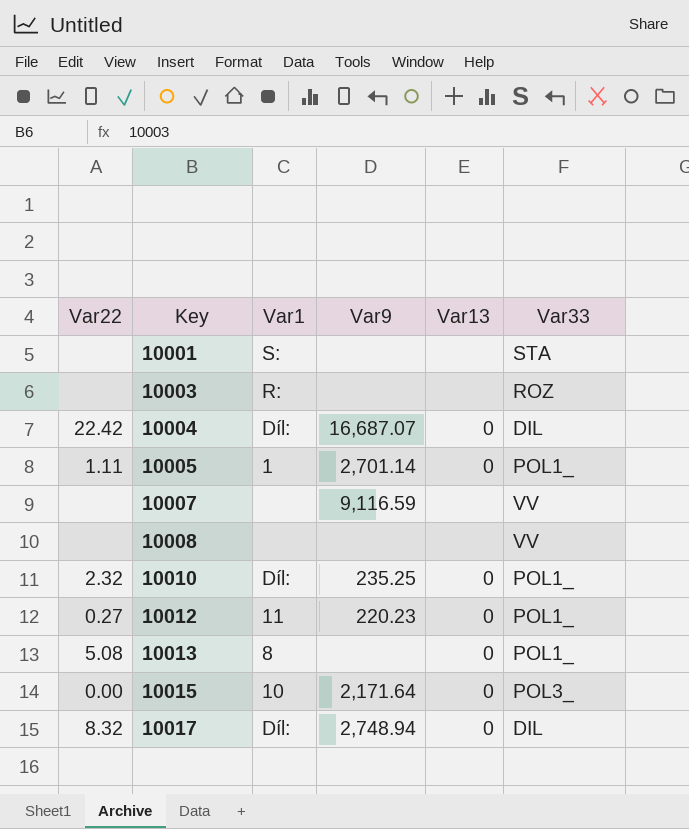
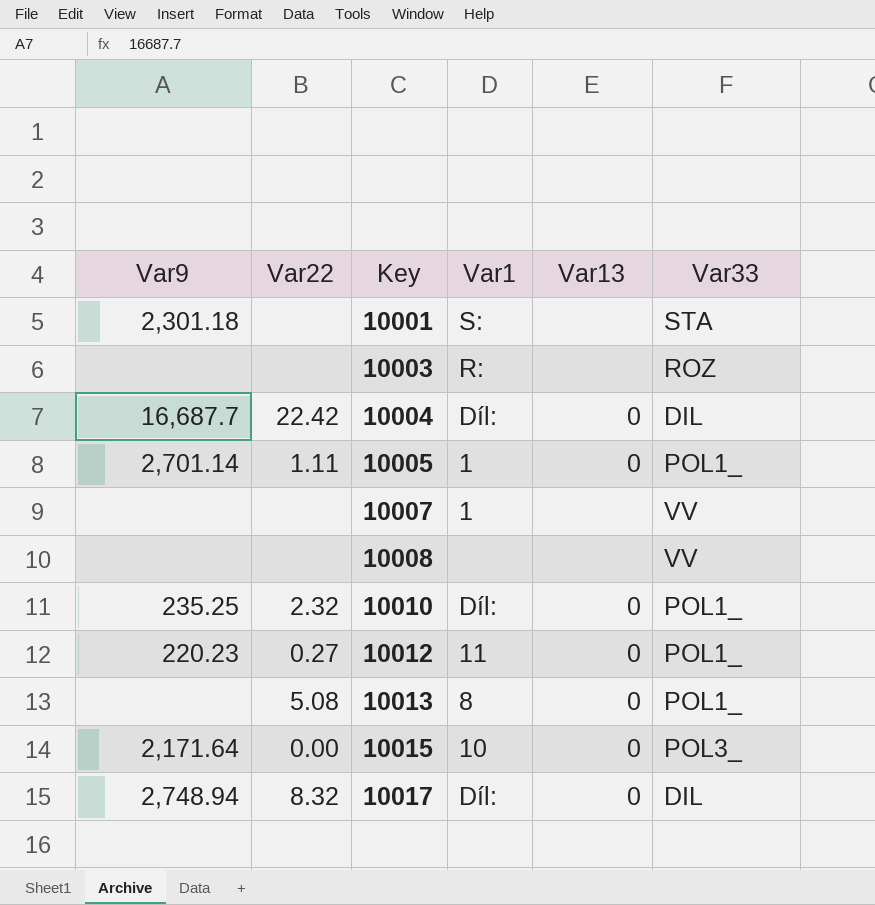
column Var9 | position: 4 -> 1
10001 | Var9: none -> 2,301.18
10004 | Var9: 16,687.07 -> 16,687.7
10007 | Var9: 9,116.59 -> none
10007 | Var1: none -> 1

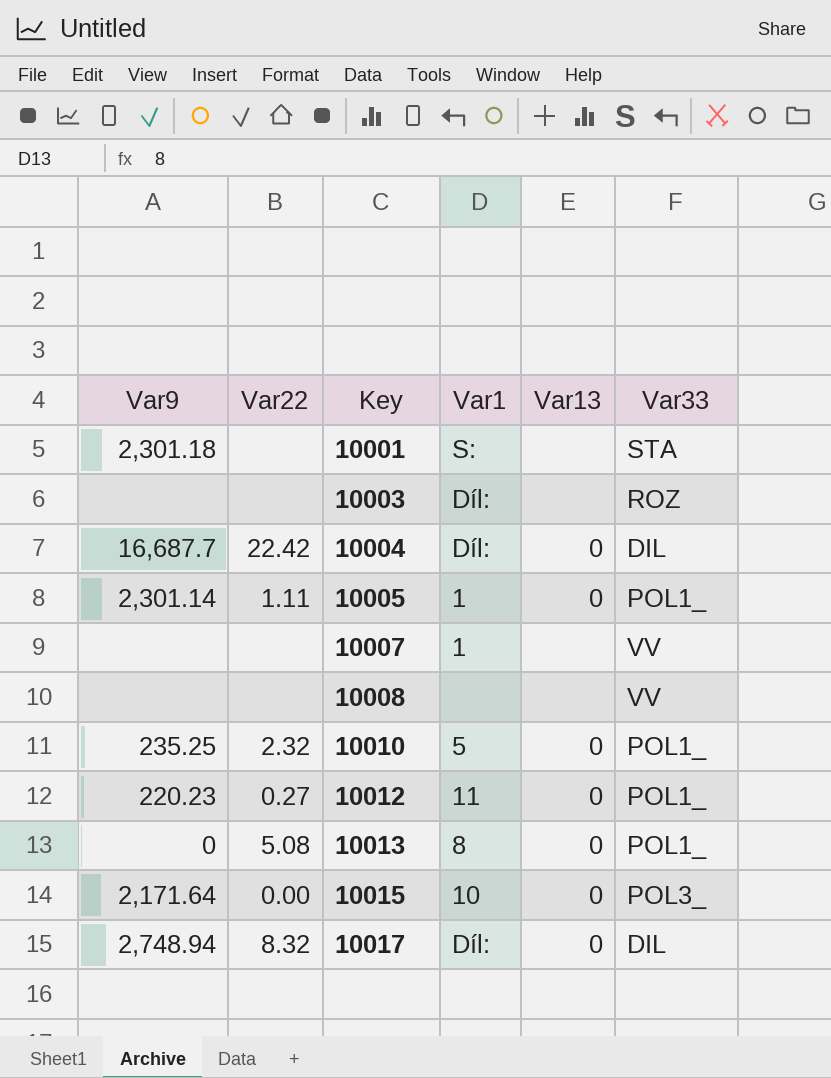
10003 | Var1: R: -> Díl:
10005 | Var9: 2,701.14 -> 2,301.14
10010 | Var1: Díl: -> 5
10013 | Var9: none -> 0

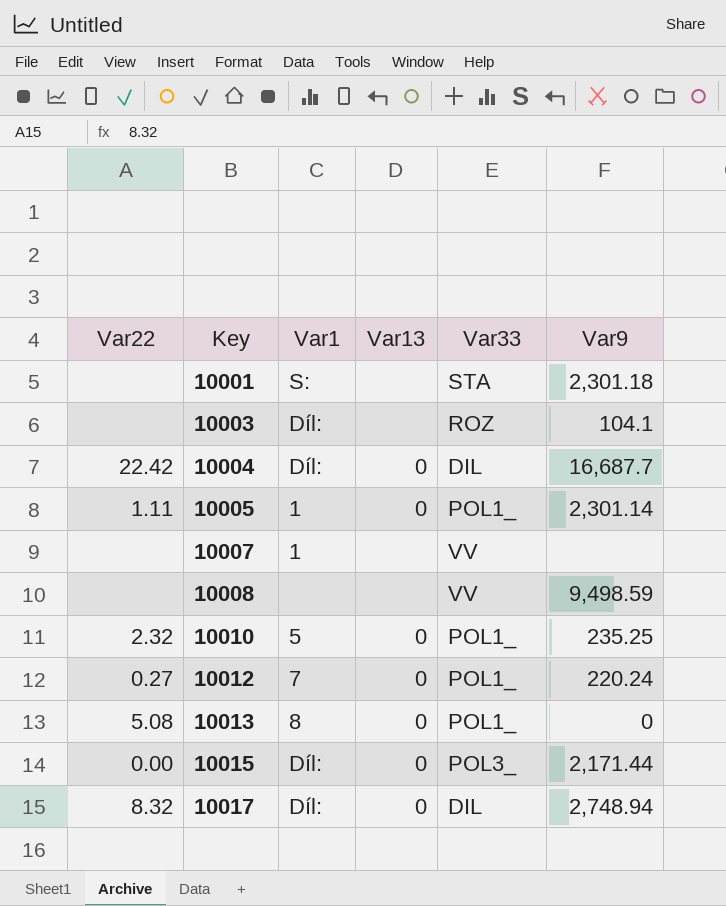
column Var9 | position: 1 -> 6
10003 | Var9: none -> 104.1
10008 | Var9: none -> 9,498.59
10012 | Var1: 11 -> 7
10012 | Var9: 220.23 -> 220.24
10015 | Var1: 10 -> Díl:
10015 | Var9: 2,171.64 -> 2,171.44

